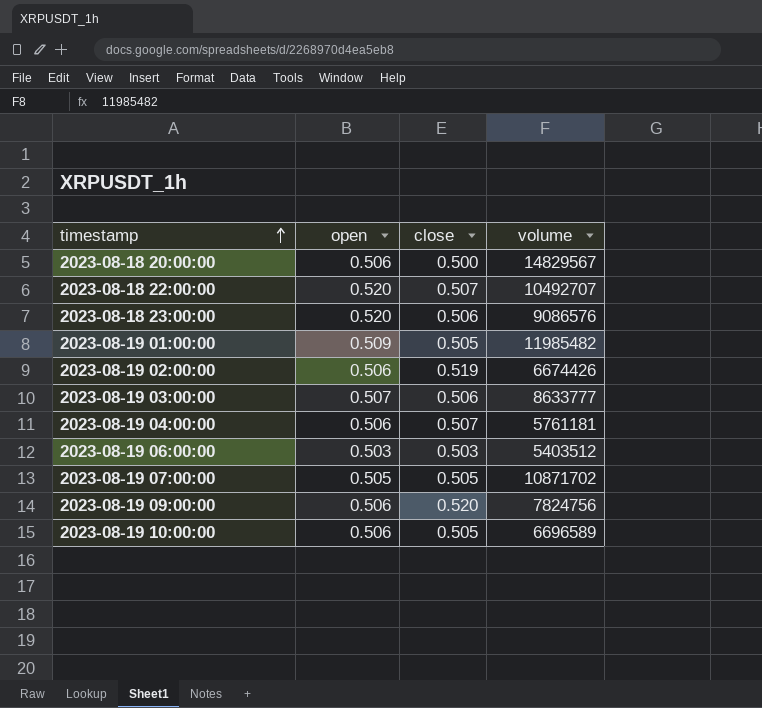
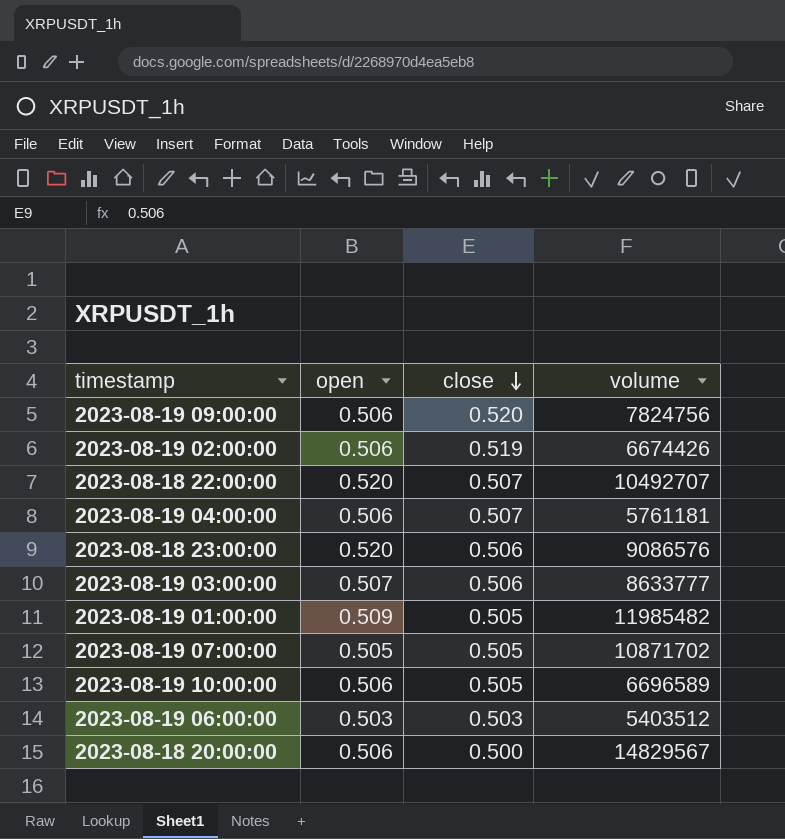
row order: timestamp ascending -> close descending

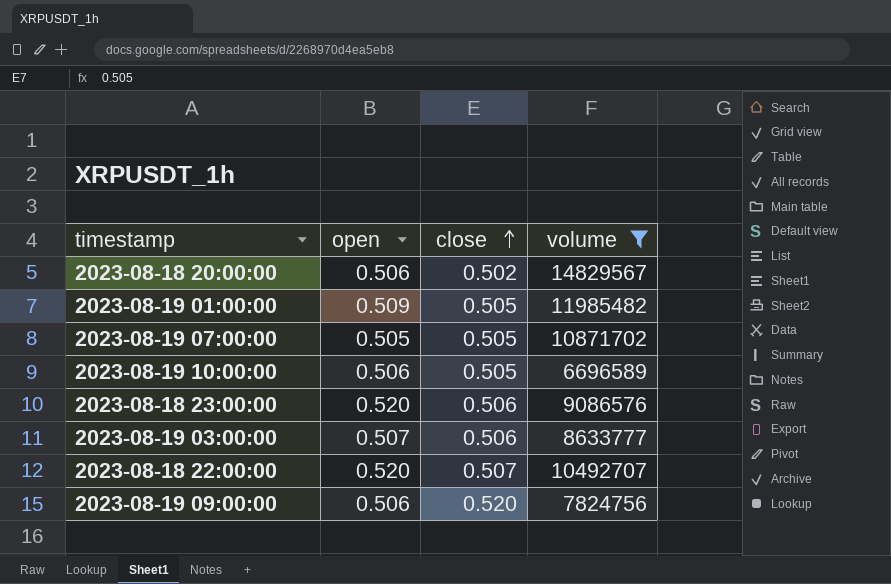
filter: none -> volume >= 6696589
row order: close descending -> close ascending
2023-08-18 20:00:00 | close: 0.500 -> 0.502

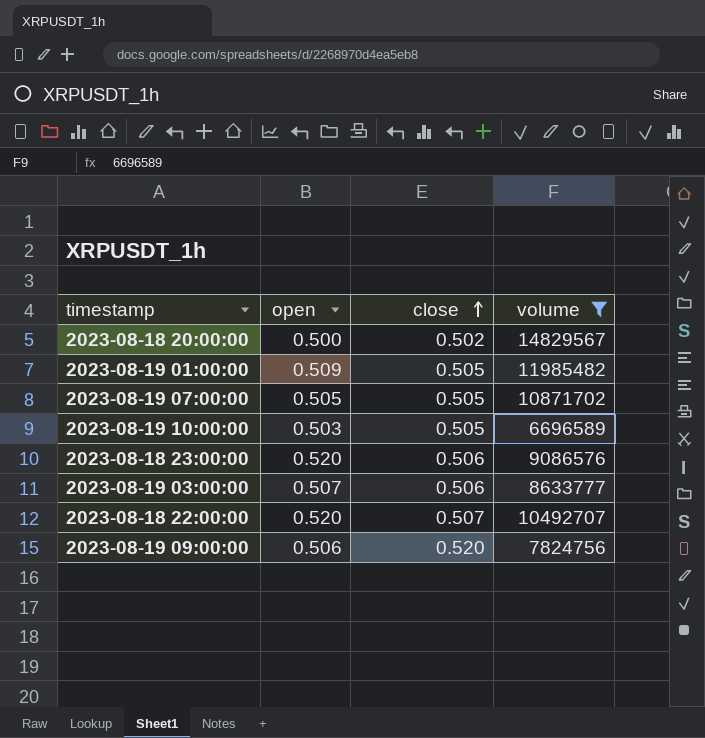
2023-08-18 20:00:00 | open: 0.506 -> 0.500
2023-08-19 10:00:00 | open: 0.506 -> 0.503

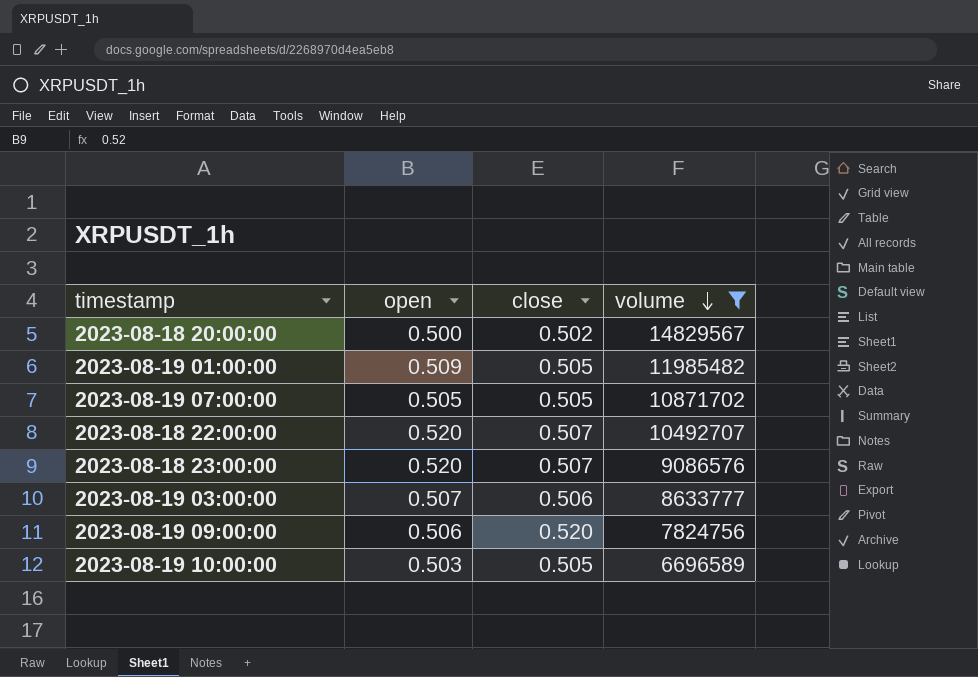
row order: close ascending -> volume descending
2023-08-18 23:00:00 | close: 0.506 -> 0.507

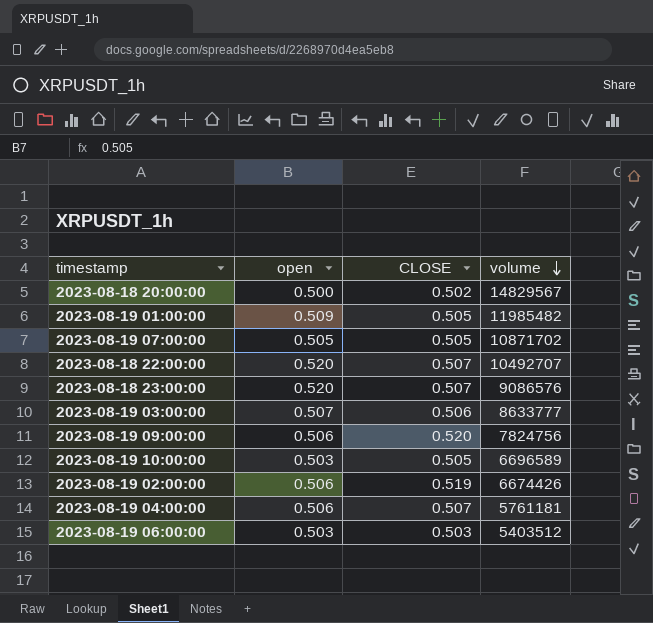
filter: volume >= 6696589 -> none
column name: close -> CLOSE

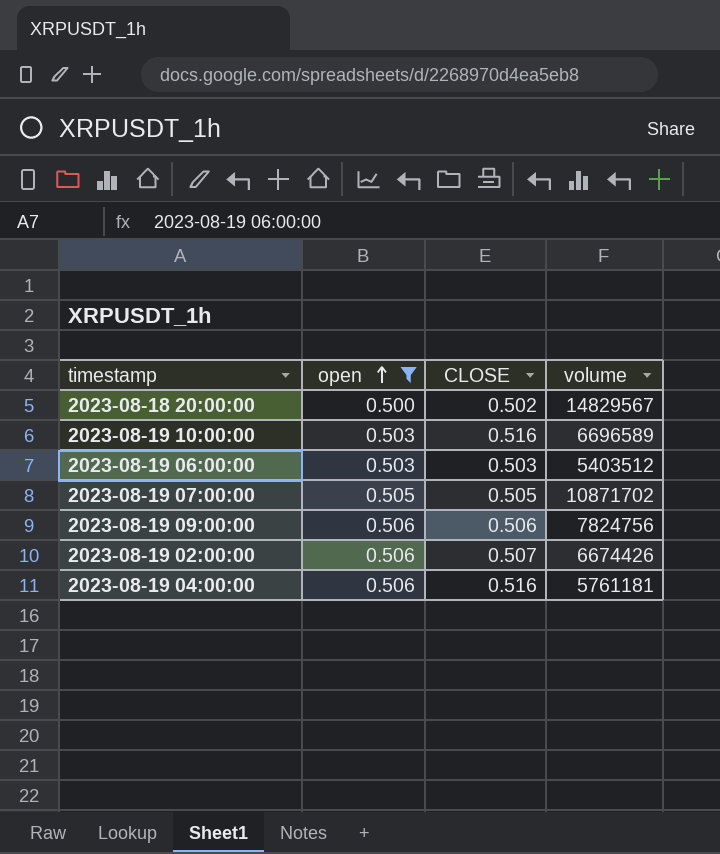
filter: none -> open <= 0.506
row order: volume descending -> open ascending
2023-08-19 10:00:00 | CLOSE: 0.505 -> 0.516
2023-08-19 09:00:00 | CLOSE: 0.520 -> 0.506
2023-08-19 02:00:00 | CLOSE: 0.519 -> 0.507
2023-08-19 04:00:00 | CLOSE: 0.507 -> 0.516

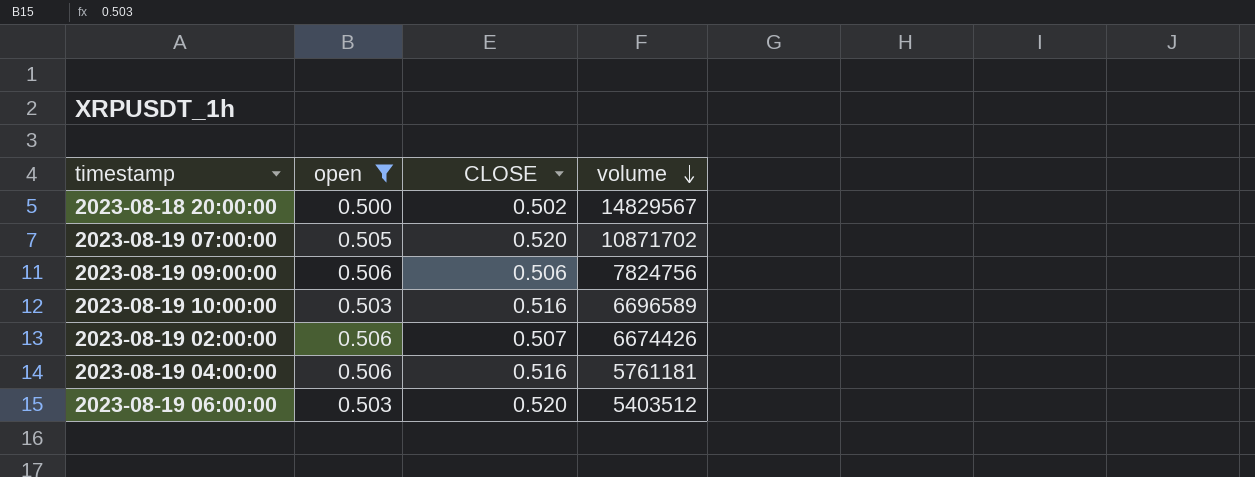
row order: open ascending -> volume descending
2023-08-19 07:00:00 | CLOSE: 0.505 -> 0.520
2023-08-19 06:00:00 | CLOSE: 0.503 -> 0.520

